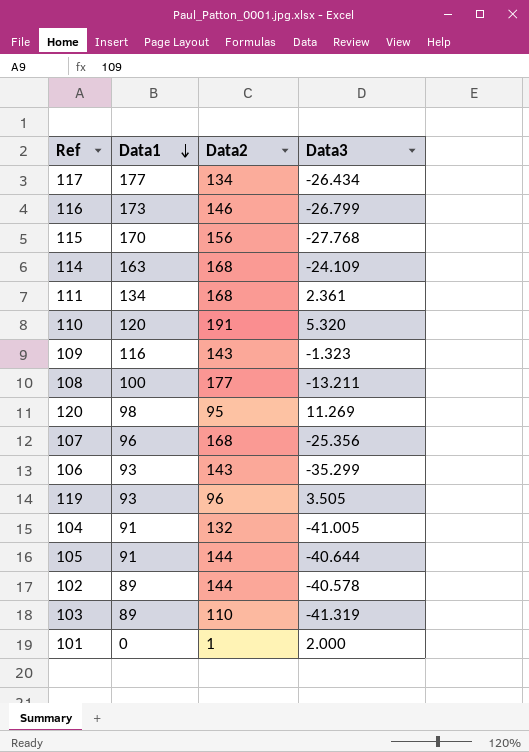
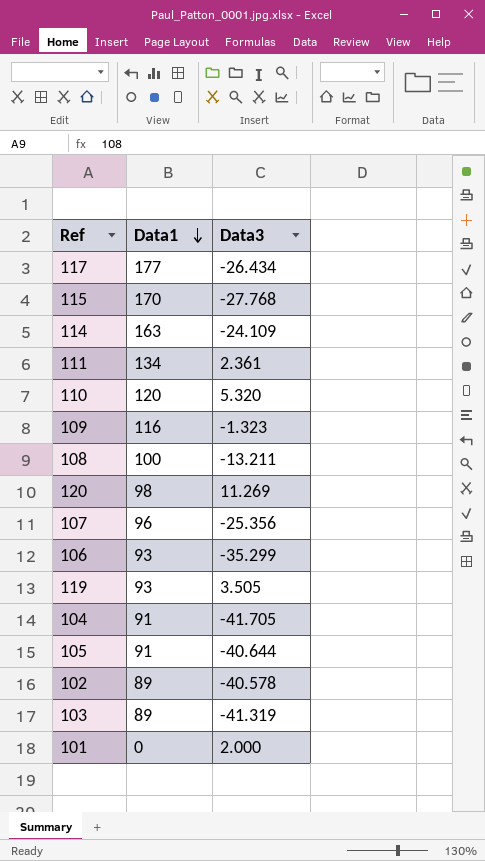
column Data2 | position: 3 -> none
row 116: 173 | 146 | -26.799 -> none
104 | Data3: -41.005 -> -41.705

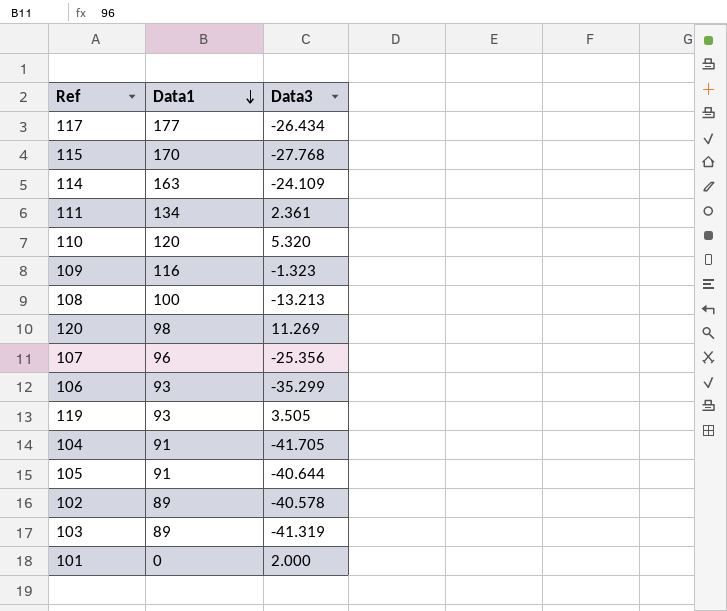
108 | Data3: -13.211 -> -13.213

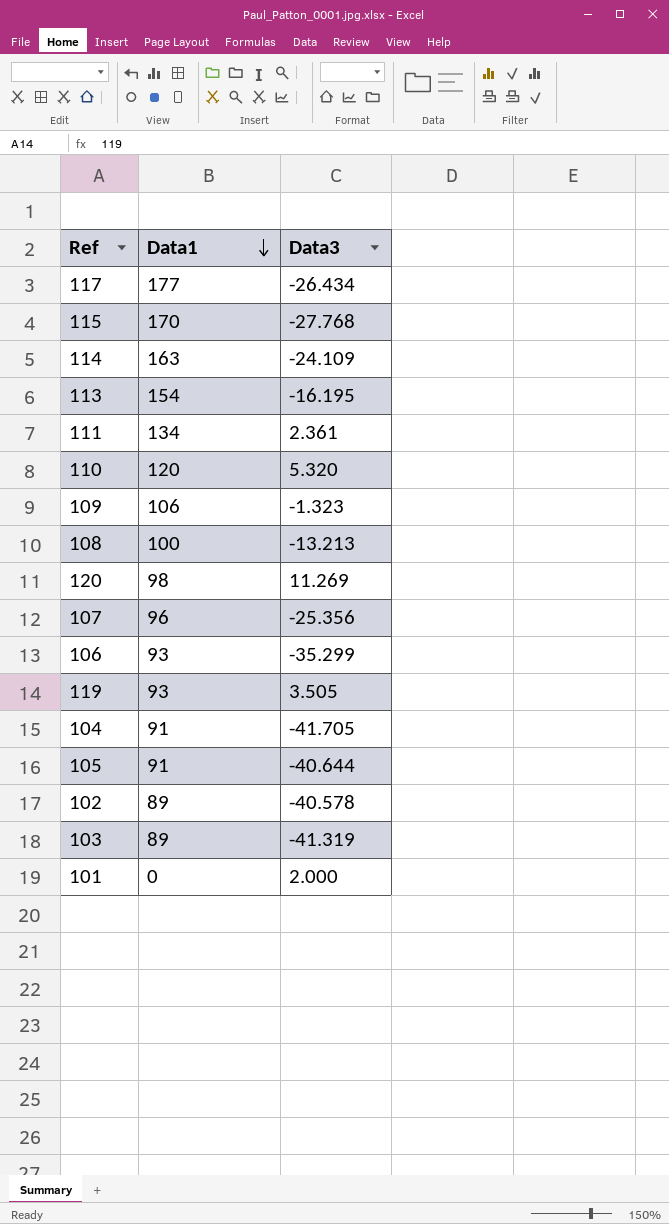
row 113: none -> 154 | -16.195
109 | Data1: 116 -> 106

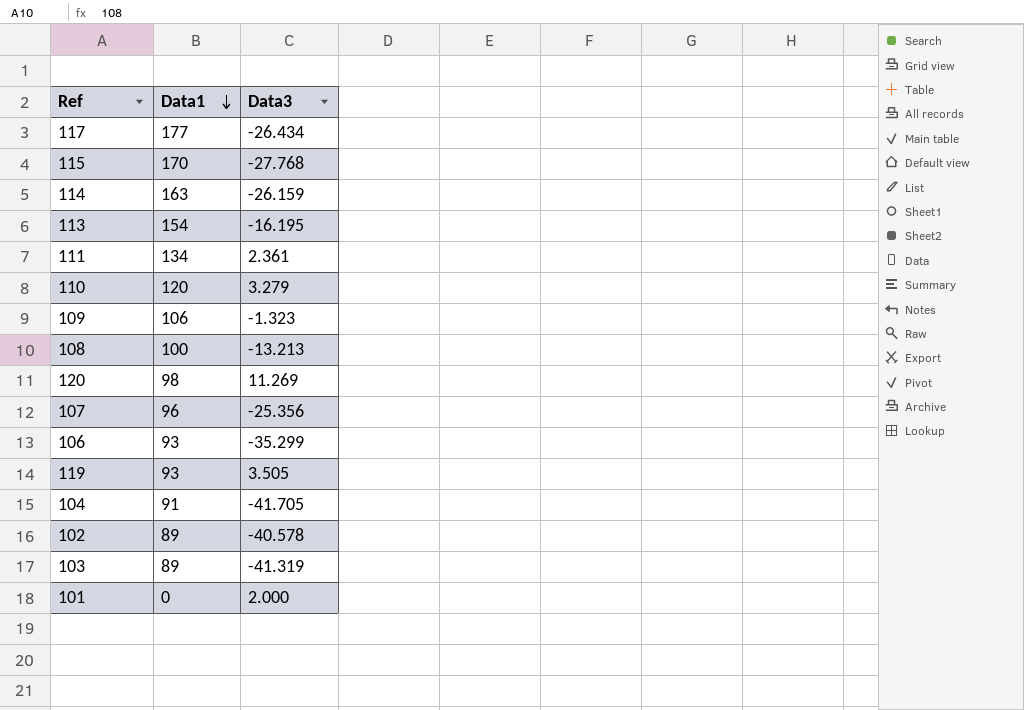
row 105: 91 | -40.644 -> none
114 | Data3: -24.109 -> -26.159
110 | Data3: 5.320 -> 3.279

